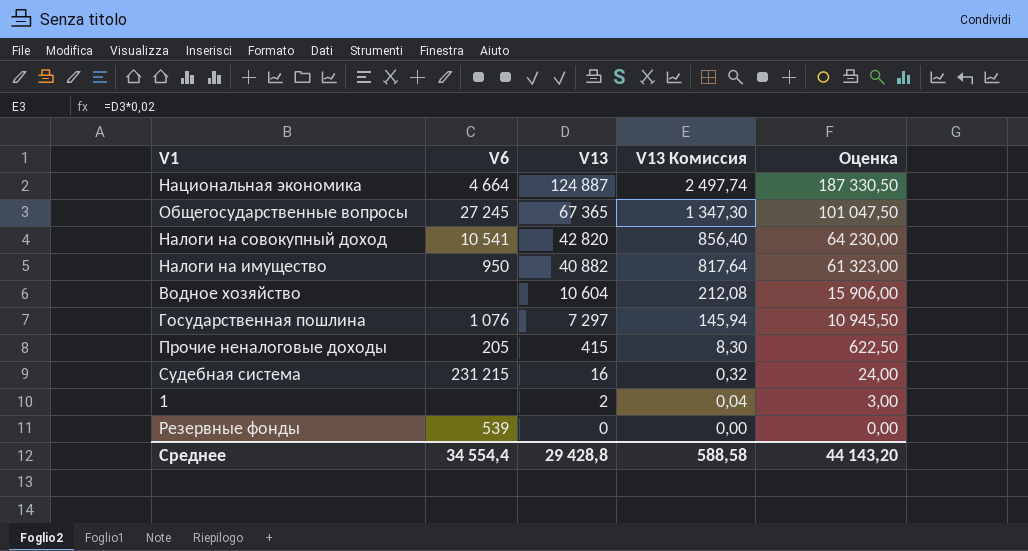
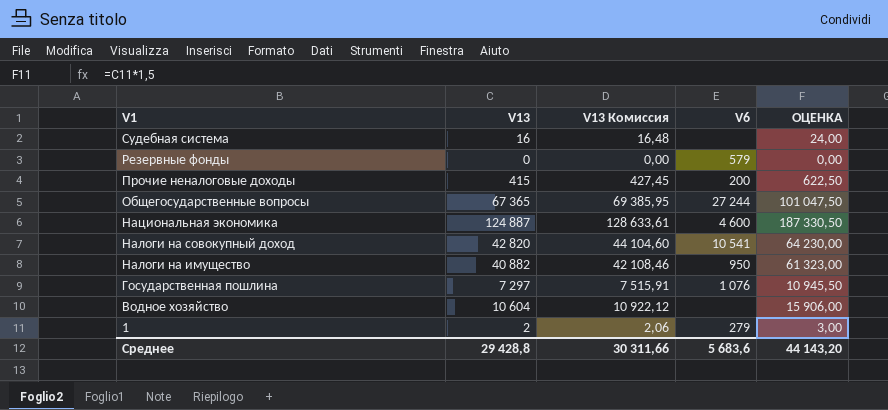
row order: V13 descending -> V1 descending
column V13 Комиссия | formula: [V13] * 0,02 -> [V13] * 1,03
column V6 | position: 2 -> 4
column name: Оценка -> ОЦЕНКА
Судебная система | V6: 231 215 -> none
Резервные фонды | V6: 539 -> 579
Прочие неналоговые доходы | V6: 205 -> 200
Общегосударственные вопросы | V6: 27 245 -> 27 244
Национальная экономика | V6: 4 664 -> 4 600
1 | V6: none -> 279
Среднее | V13 Комиссия: 588,58 -> 30 311,66
Среднее | V6: 34 554,4 -> 5 683,6

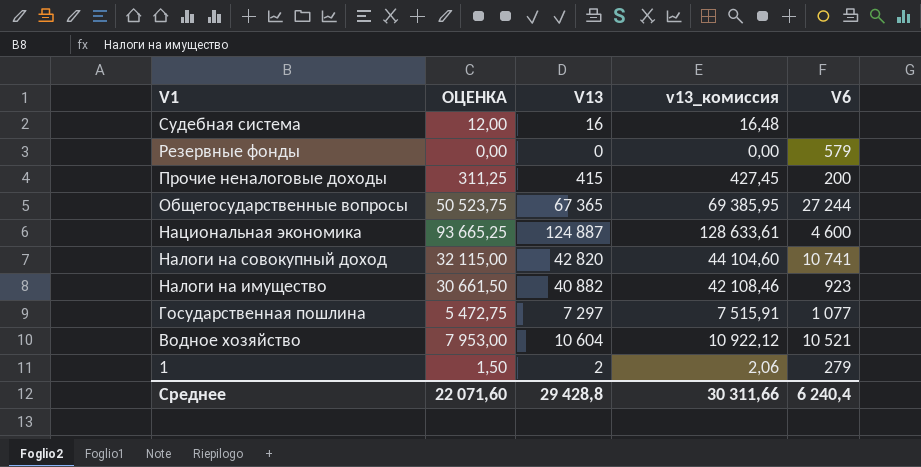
column ОЦЕНКА | formula: [V13] * 1,5 -> [V13] * 0,75
column ОЦЕНКА | position: 5 -> 2
column name: V13 Комиссия -> v13_комиссия
Налоги на совокупный доход | V6: 10 541 -> 10 741
Налоги на имущество | V6: 950 -> 923
Государственная пошлина | V6: 1 076 -> 1 077
Водное хозяйство | V6: none -> 10 521
Среднее | ОЦЕНКА: 44 143,20 -> 22 071,60
Среднее | V6: 5 683,6 -> 6 240,4

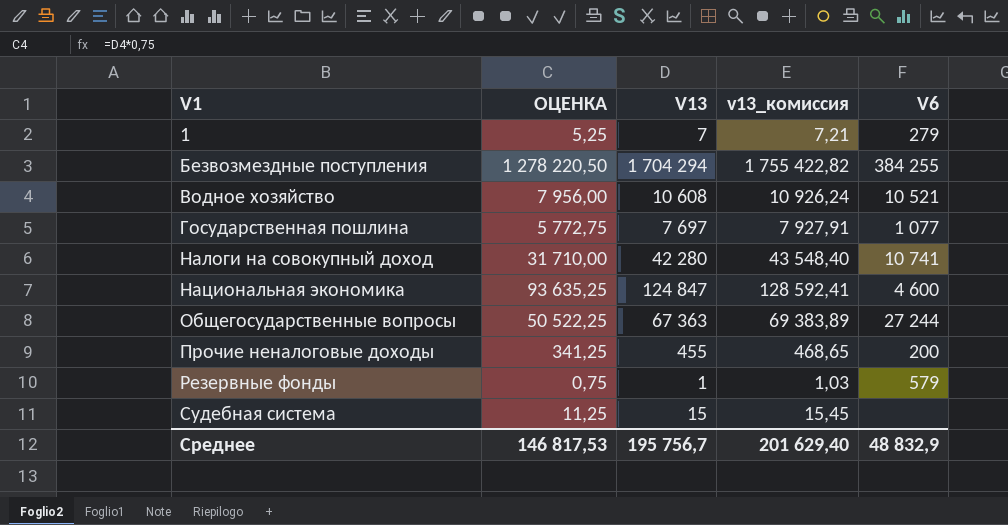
row order: V1 descending -> V1 ascending
row Налоги на имущество: 30 661,50 | 40 882 | 42 108,46 | 923 -> none
1 | ОЦЕНКА: 1,50 -> 5,25
1 | V13: 2 -> 7
1 | v13_комиссия: 2,06 -> 7,21
row Безвозмездные поступления: none -> 1 278 220,50 | 1 704 294 | 1 755 422,82 | 384 255
Водное хозяйство | ОЦЕНКА: 7 953,00 -> 7 956,00
Водное хозяйство | V13: 10 604 -> 10 608
Водное хозяйство | v13_комиссия: 10 922,12 -> 10 926,24
Государственная пошлина | ОЦЕНКА: 5 472,75 -> 5 772,75
Государственная пошлина | V13: 7 297 -> 7 697
Государственная пошлина | v13_комиссия: 7 515,91 -> 7 927,91
Налоги на совокупный доход | ОЦЕНКА: 32 115,00 -> 31 710,00
Налоги на совокупный доход | V13: 42 820 -> 42 280
Налоги на совокупный доход | v13_комиссия: 44 104,60 -> 43 548,40
Национальная экономика | ОЦЕНКА: 93 665,25 -> 93 635,25
Национальная экономика | V13: 124 887 -> 124 847
Национальная экономика | v13_комиссия: 128 633,61 -> 128 592,41
Общегосударственные вопросы | ОЦЕНКА: 50 523,75 -> 50 522,25
Общегосударственные вопросы | V13: 67 365 -> 67 363
Общегосударственные вопросы | v13_комиссия: 69 385,95 -> 69 383,89
Прочие неналоговые доходы | ОЦЕНКА: 311,25 -> 341,25
Прочие неналоговые доходы | V13: 415 -> 455
Прочие неналоговые доходы | v13_комиссия: 427,45 -> 468,65
Резервные фонды | ОЦЕНКА: 0,00 -> 0,75
Резервные фонды | V13: 0 -> 1
Резервные фонды | v13_комиссия: 0,00 -> 1,03
Судебная система | ОЦЕНКА: 12,00 -> 11,25
Судебная система | V13: 16 -> 15
Судебная система | v13_комиссия: 16,48 -> 15,45
Среднее | ОЦЕНКА: 22 071,60 -> 146 817,53
Среднее | V13: 29 428,8 -> 195 756,7
Среднее | v13_комиссия: 30 311,66 -> 201 629,40
Среднее | V6: 6 240,4 -> 48 832,9

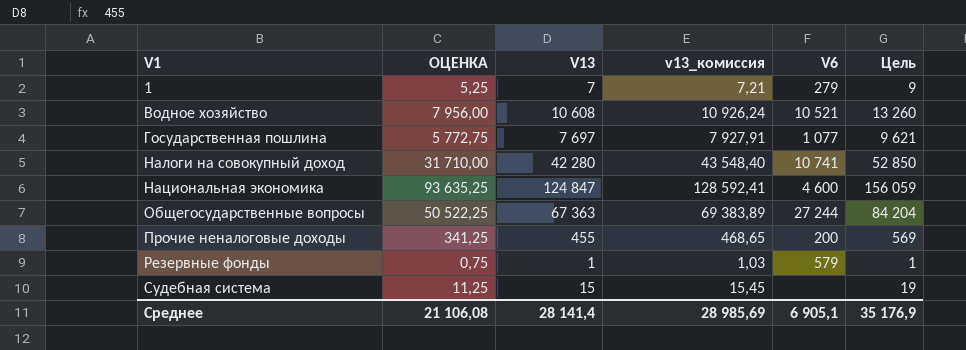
column Цель | formula: none -> [V13] * 1,25
row Безвозмездные поступления: 1 278 220,50 | 1 704 294 | 1 755 422,82 | 384 255 -> none
Среднее | ОЦЕНКА: 146 817,53 -> 21 106,08
Среднее | V13: 195 756,7 -> 28 141,4
Среднее | v13_комиссия: 201 629,40 -> 28 985,69
Среднее | V6: 48 832,9 -> 6 905,1

